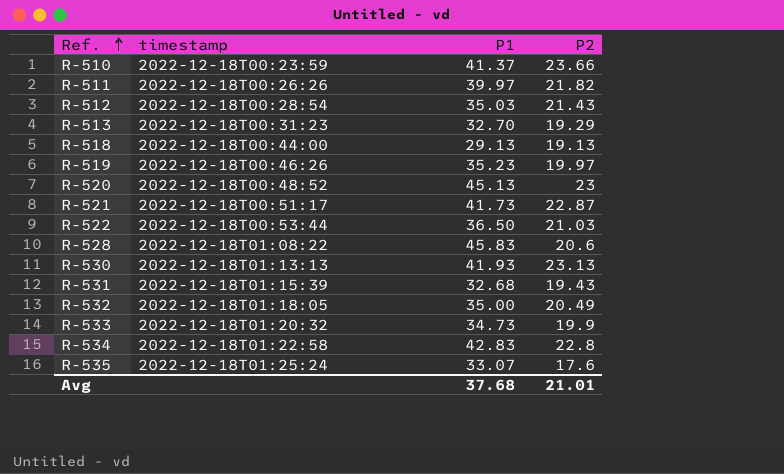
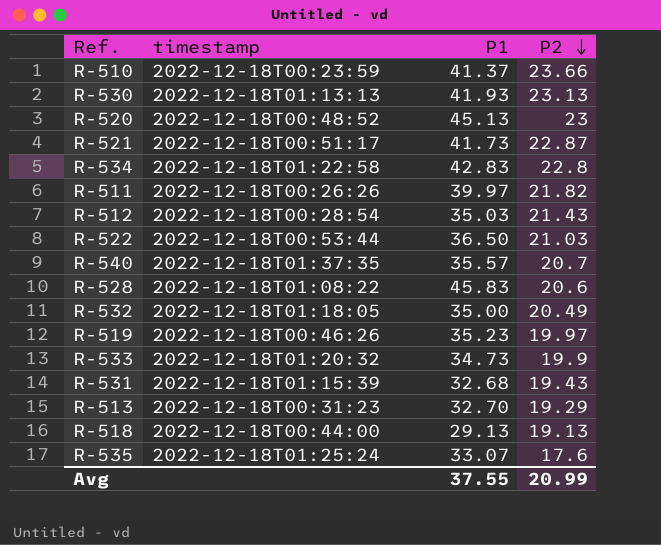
row order: Ref. ascending -> P2 descending
row R-540: none -> 2022-12-18T01:37:35 | 35.57 | 20.7
Avg | P1: 37.68 -> 37.55
Avg | P2: 21.01 -> 20.99

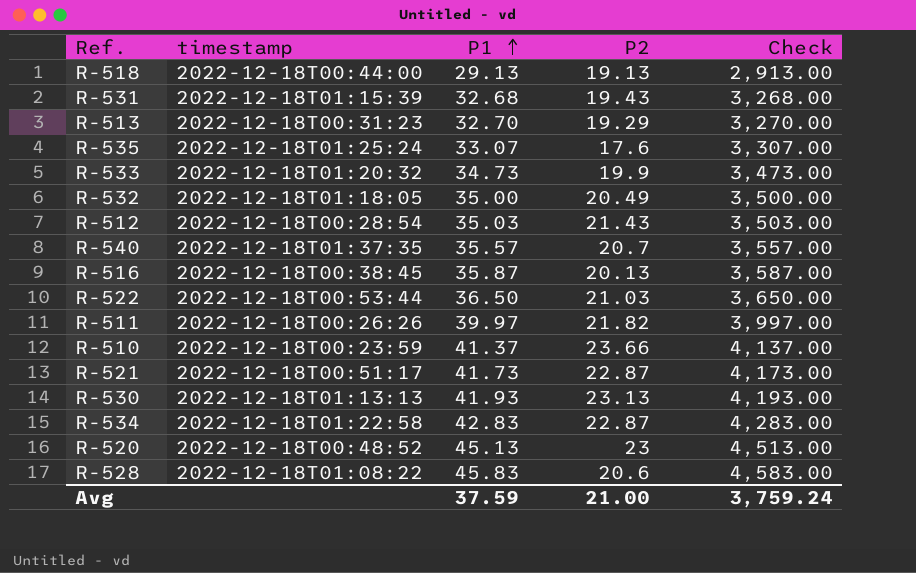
row order: P2 descending -> P1 ascending
column Check | formula: none -> [P1] * 100
row R-519: 2022-12-18T00:46:26 | 35.23 | 19.97 -> none
row R-516: none -> 2022-12-18T00:38:45 | 35.87 | 20.13 | 3,587.00
R-534 | P2: 22.8 -> 22.87
Avg | P1: 37.55 -> 37.59
Avg | P2: 20.99 -> 21.00

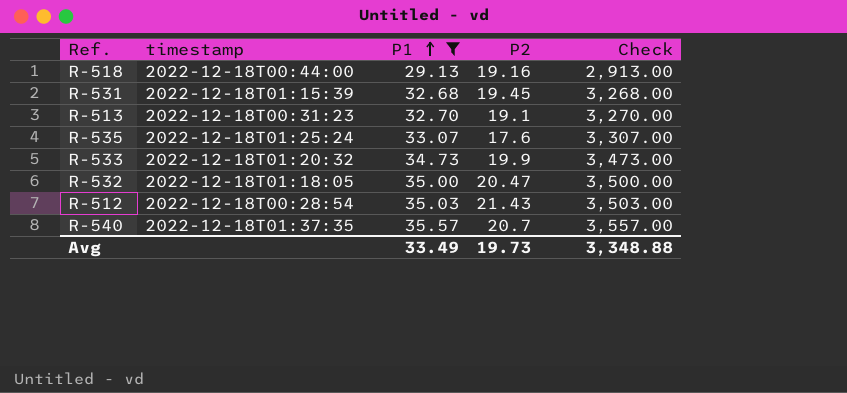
filter: none -> P1 <= 35.57
R-518 | P2: 19.13 -> 19.16
R-531 | P2: 19.43 -> 19.45
R-513 | P2: 19.29 -> 19.1
R-532 | P2: 20.49 -> 20.47
Avg | P1: 37.59 -> 33.49
Avg | P2: 21.00 -> 19.73
Avg | Check: 3,759.24 -> 3,348.88

